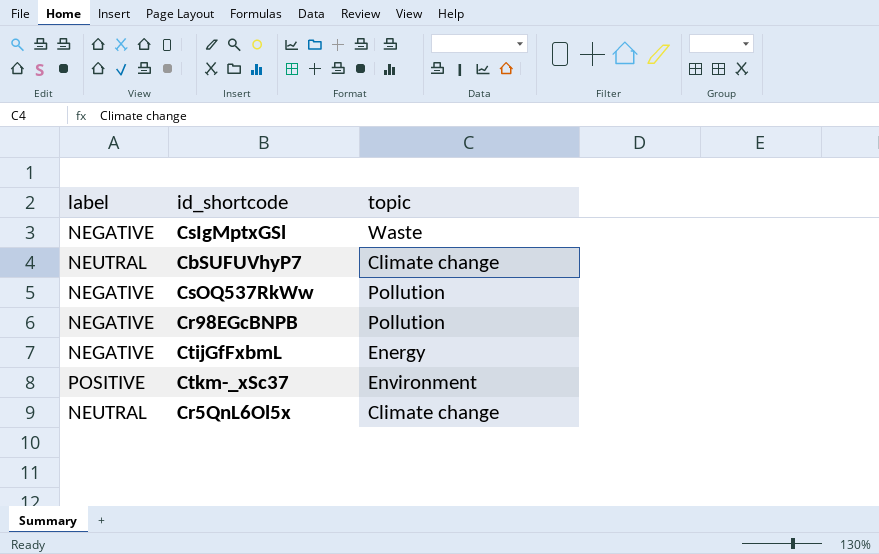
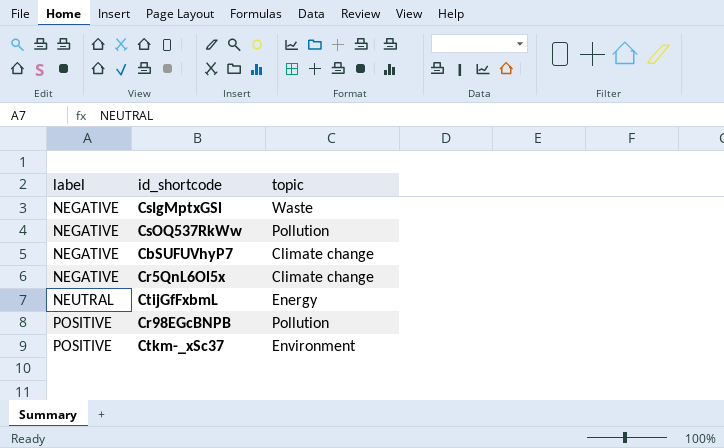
row order: none -> label ascending
CbSUFUVhyP7 | label: NEUTRAL -> NEGATIVE
Cr5QnL6Ol5x | label: NEUTRAL -> NEGATIVE
CtijGfFxbmL | label: NEGATIVE -> NEUTRAL
Cr98EGcBNPB | label: NEGATIVE -> POSITIVE

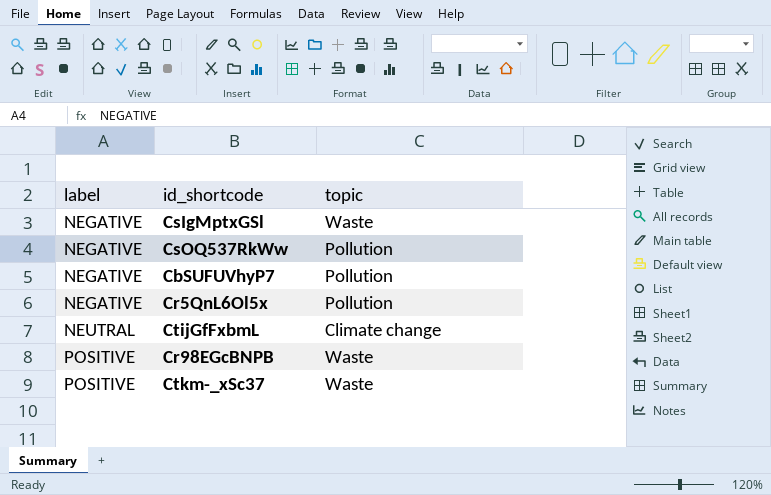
CbSUFUVhyP7 | topic: Climate change -> Pollution
Cr5QnL6Ol5x | topic: Climate change -> Pollution
CtijGfFxbmL | topic: Energy -> Climate change
Cr98EGcBNPB | topic: Pollution -> Waste
Ctkm-_xSc37 | topic: Environment -> Waste

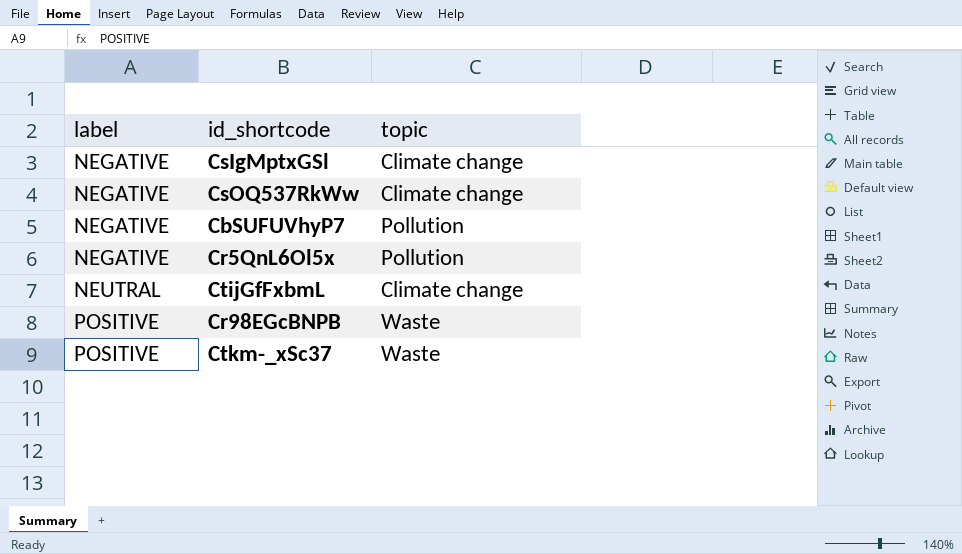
CsIgMptxGSl | topic: Waste -> Climate change
CsOQ537RkWw | topic: Pollution -> Climate change

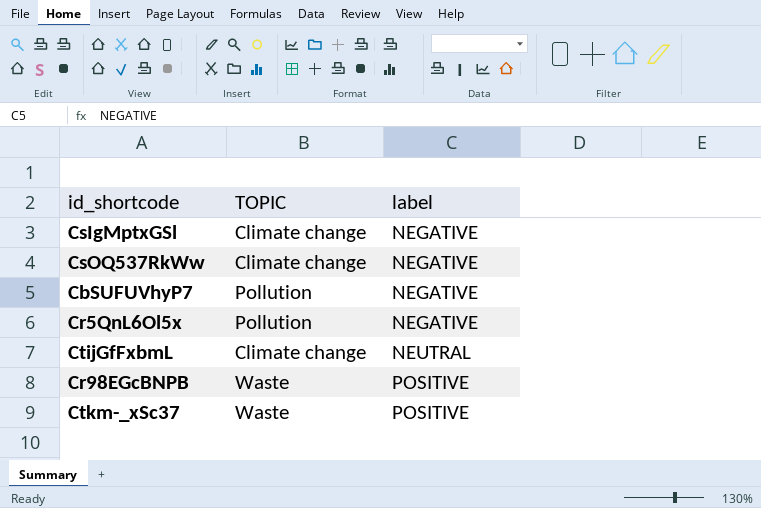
column name: topic -> TOPIC
column label | position: 1 -> 3

